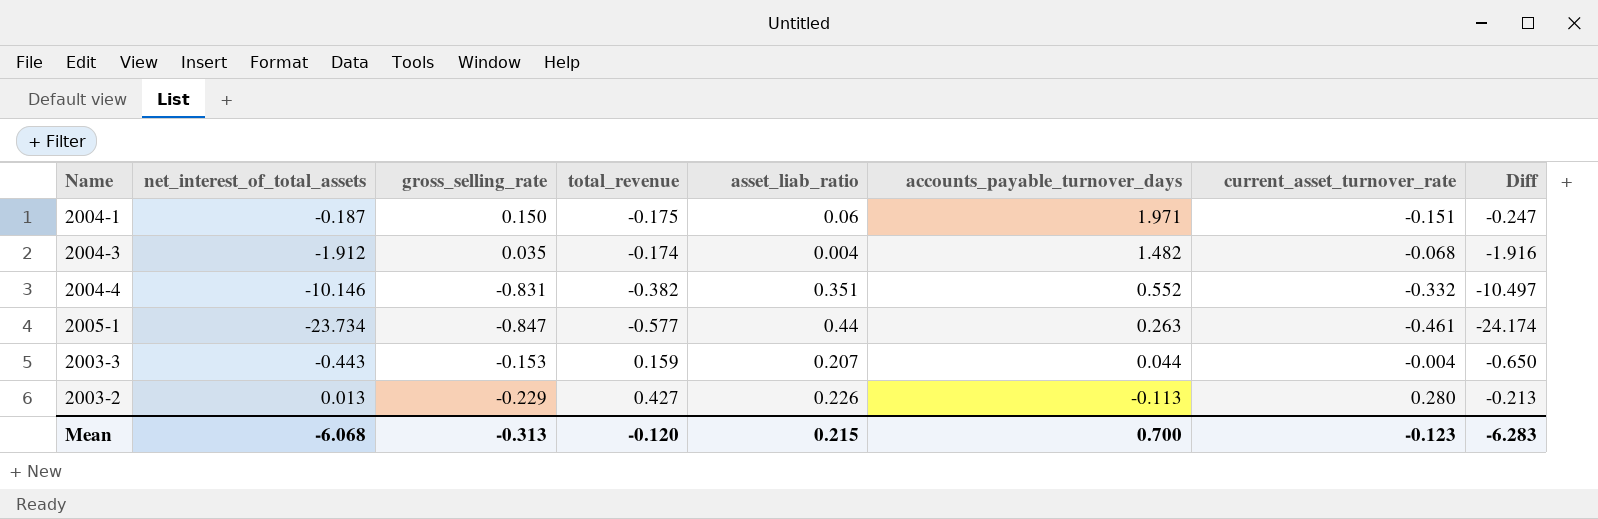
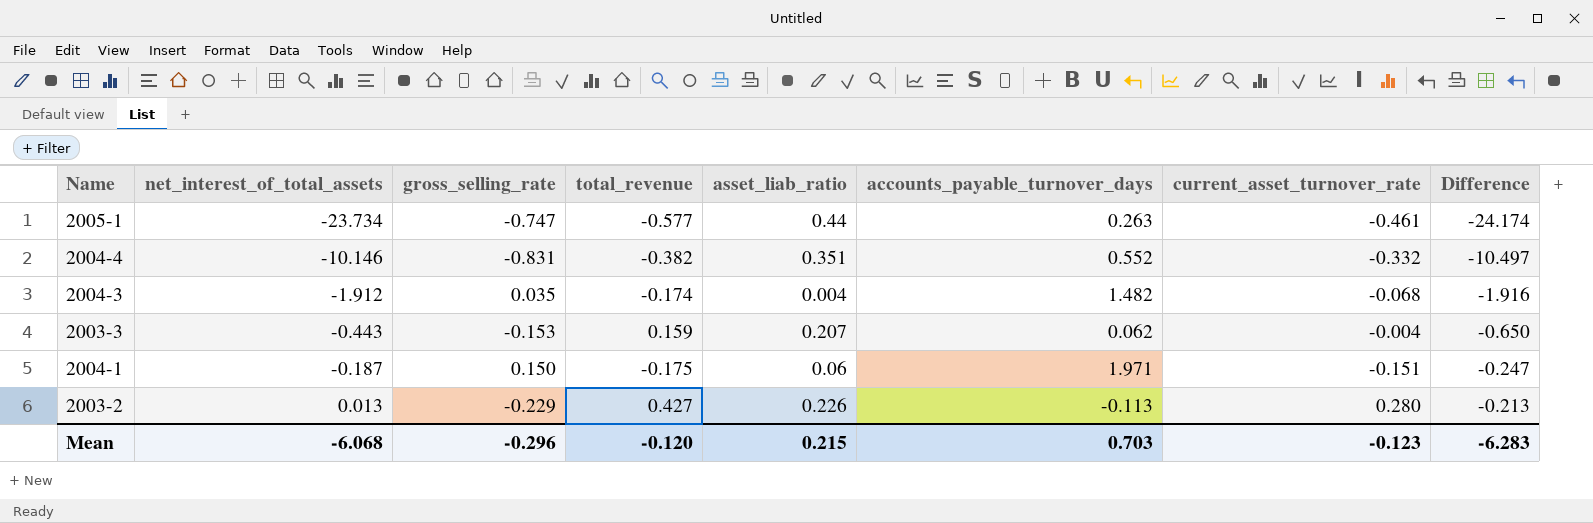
row order: accounts_payable_turnover_days descending -> net_interest_of_total_assets ascending
column name: Diff -> Difference
2005-1 | gross_selling_rate: -0.847 -> -0.747
2003-3 | accounts_payable_turnover_days: 0.044 -> 0.062
Mean | gross_selling_rate: -0.313 -> -0.296
Mean | accounts_payable_turnover_days: 0.700 -> 0.703

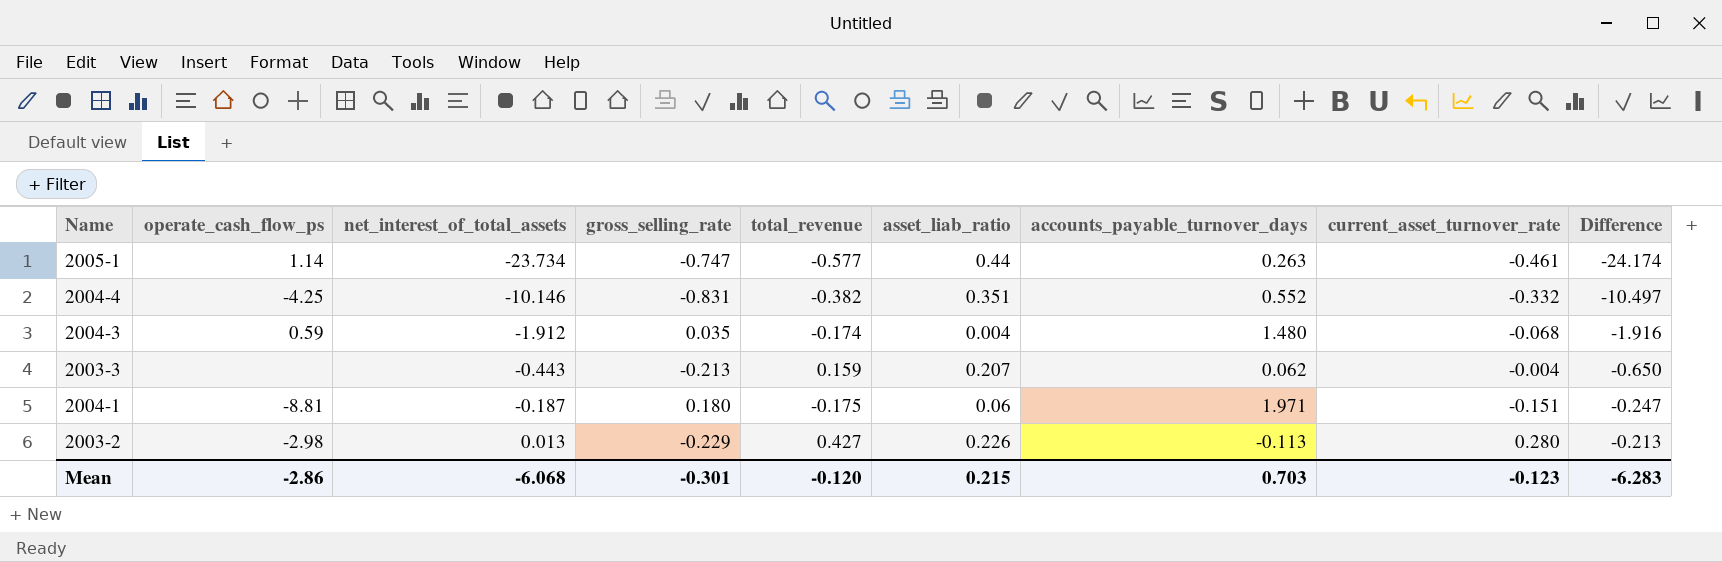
column operate_cash_flow_ps | position: none -> 2
2004-3 | accounts_payable_turnover_days: 1.482 -> 1.480
2003-3 | gross_selling_rate: -0.153 -> -0.213
2004-1 | gross_selling_rate: 0.150 -> 0.180
Mean | gross_selling_rate: -0.296 -> -0.301

